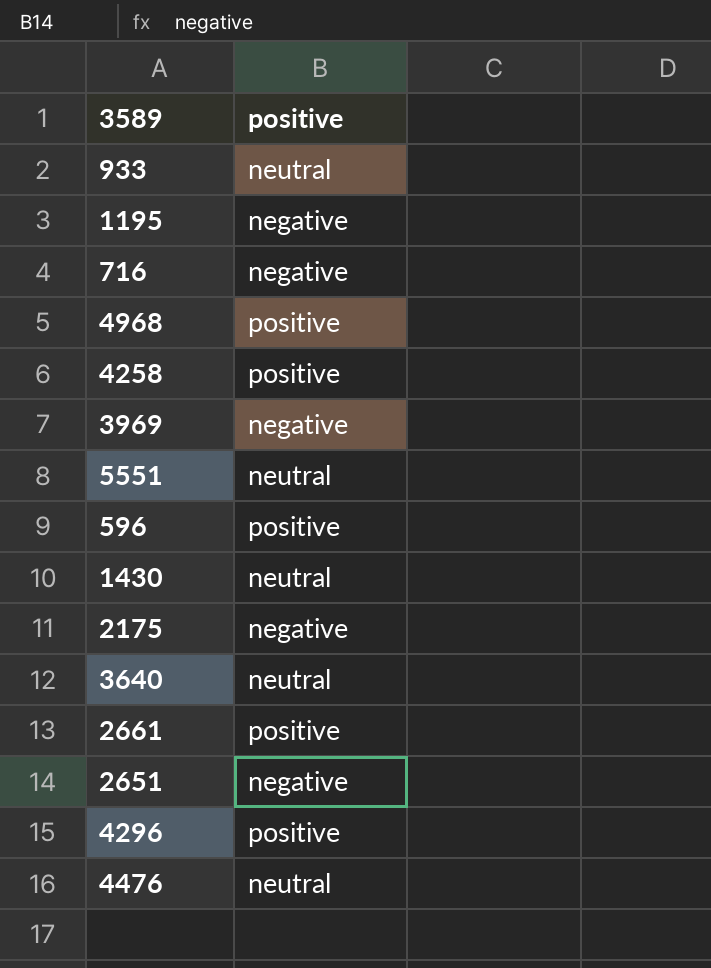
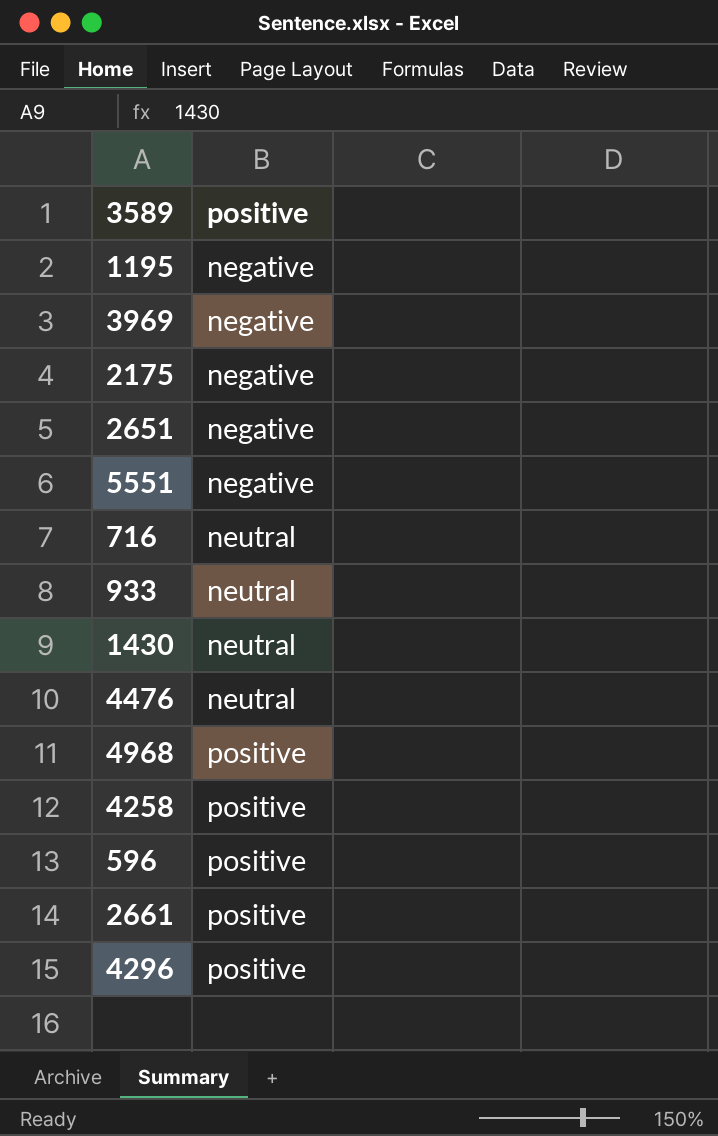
row order: none -> positive ascending
row 3640: neutral -> none
5551 | positive: neutral -> negative
716 | positive: negative -> neutral

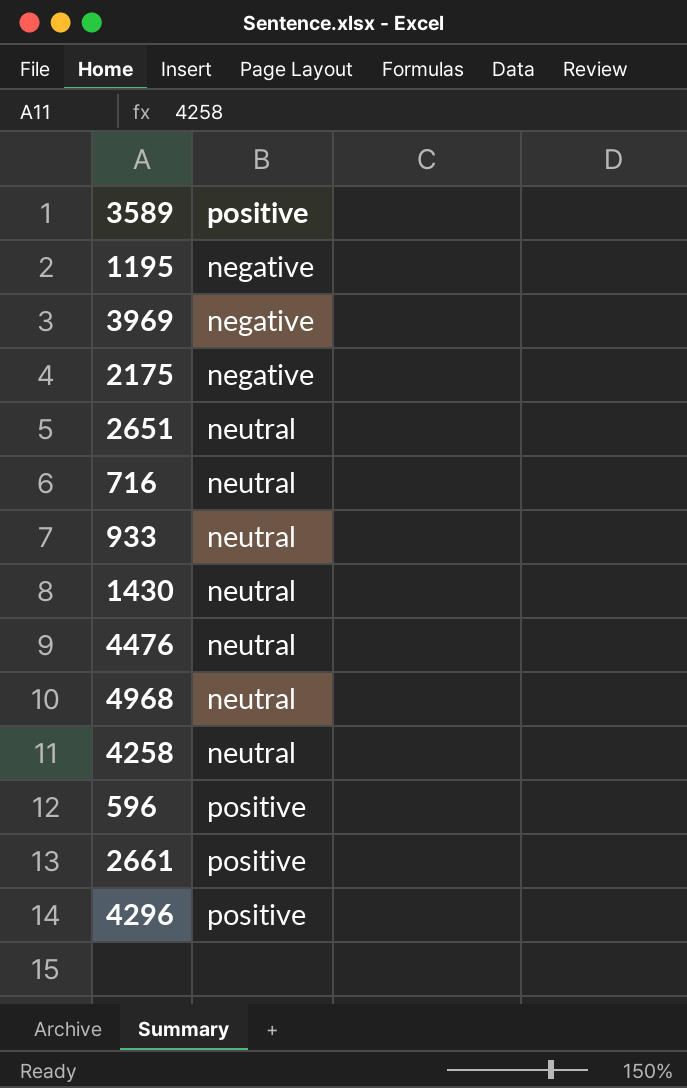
row 5551: negative -> none
2651 | positive: negative -> neutral
4968 | positive: positive -> neutral
4258 | positive: positive -> neutral

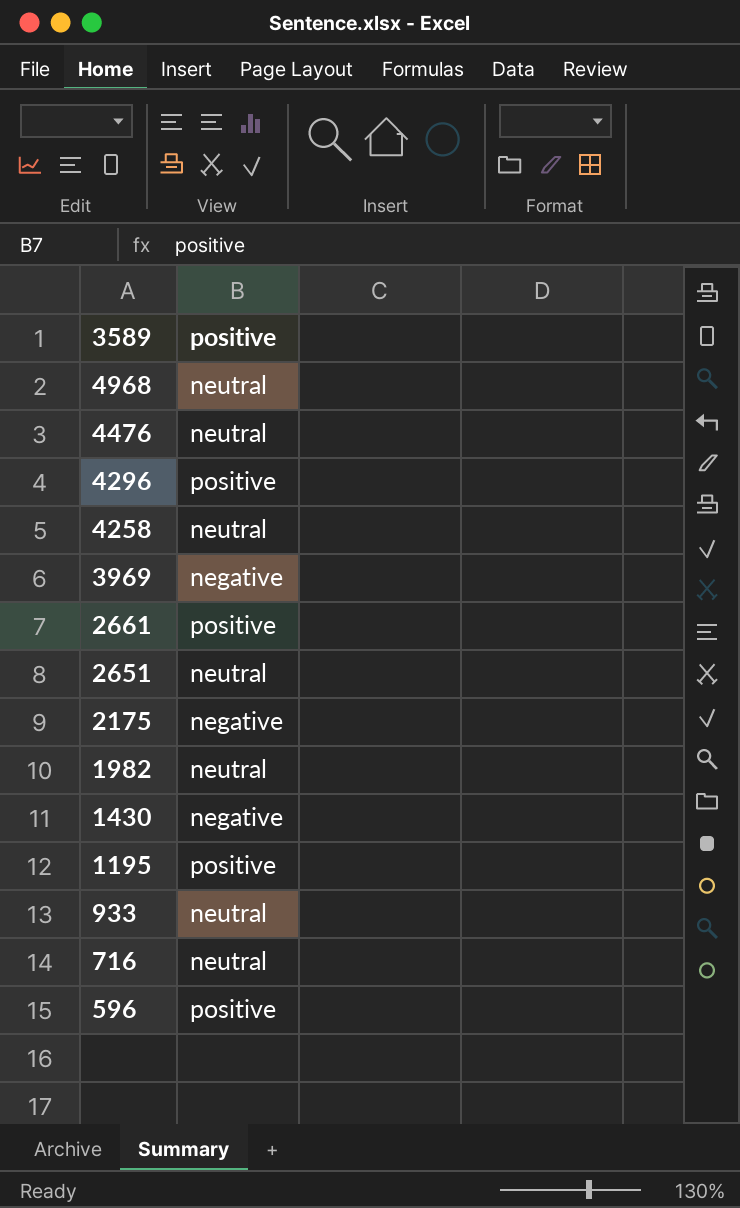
row order: positive ascending -> 3589 descending
row 1982: none -> neutral
1430 | positive: neutral -> negative
1195 | positive: negative -> positive

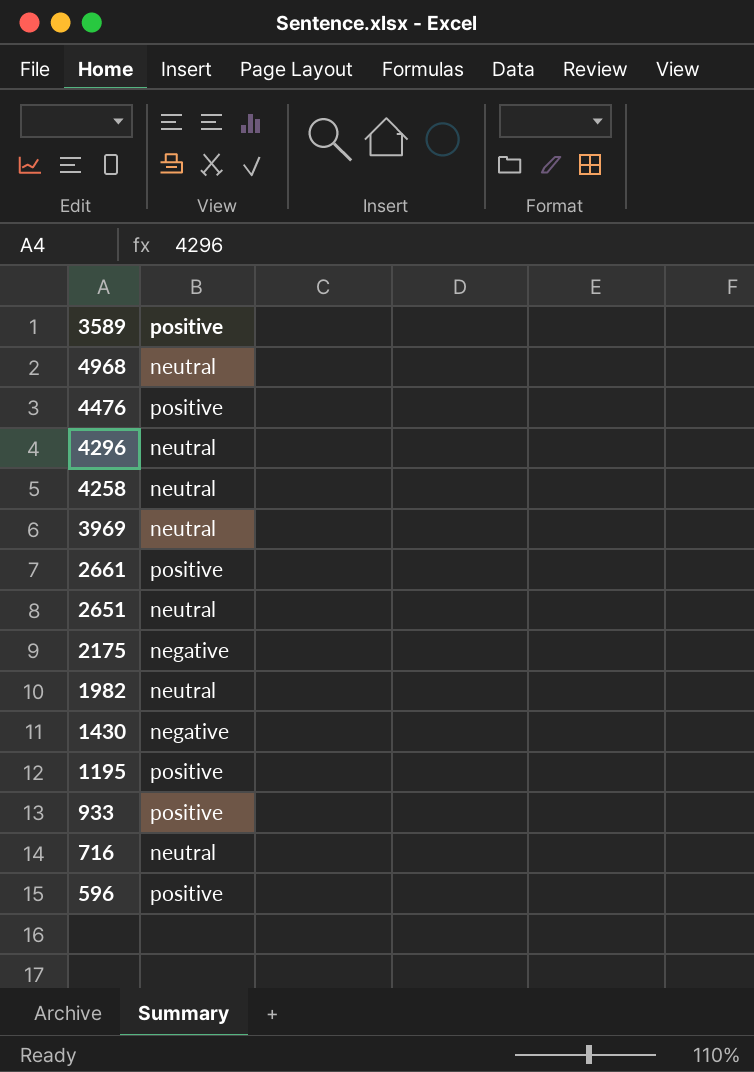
4476 | positive: neutral -> positive
4296 | positive: positive -> neutral
3969 | positive: negative -> neutral
933 | positive: neutral -> positive

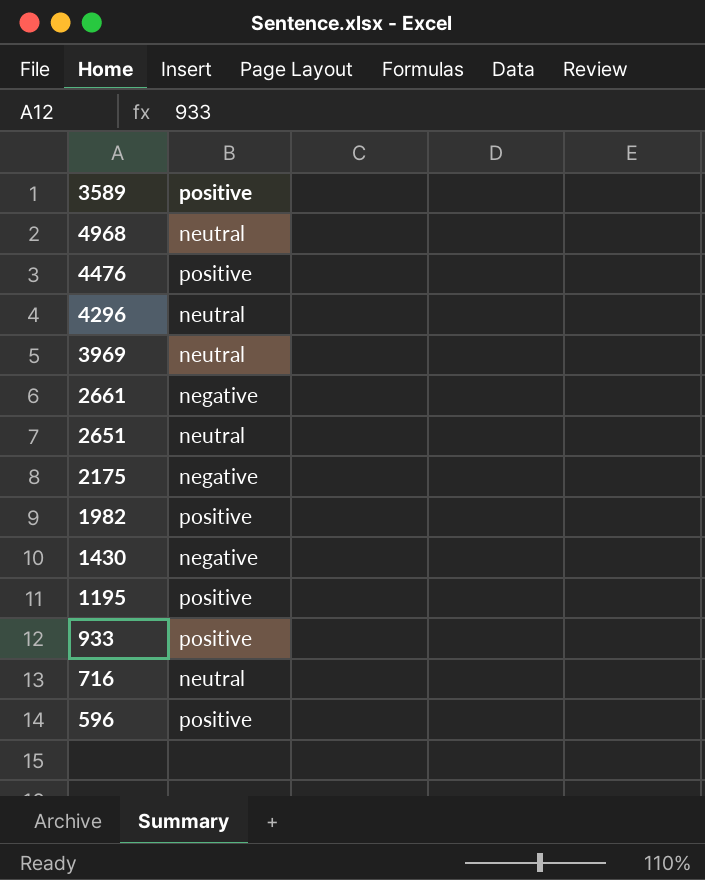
row 4258: neutral -> none
2661 | positive: positive -> negative
1982 | positive: neutral -> positive

